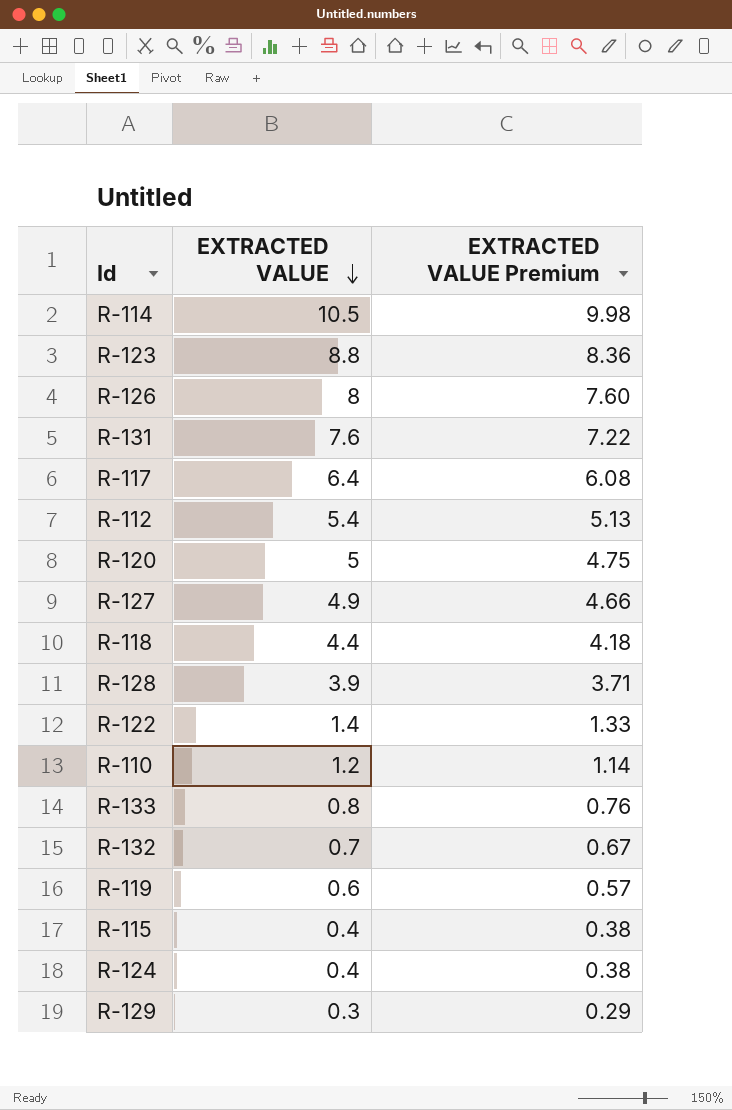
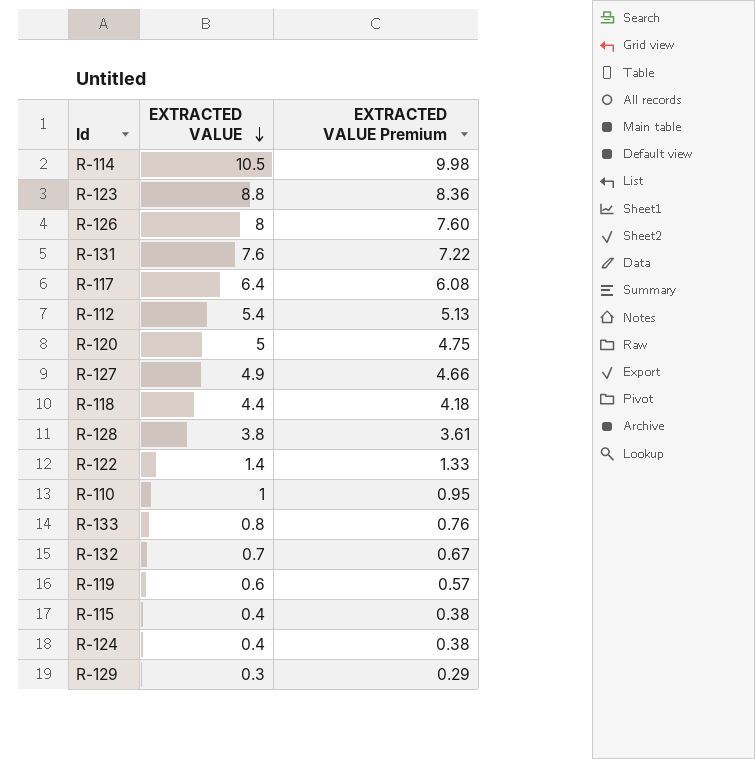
R-128 | EXTRACTED VALUE: 3.9 -> 3.8
R-128 | EXTRACTED VALUE Premium: 3.71 -> 3.61
R-110 | EXTRACTED VALUE: 1.2 -> 1
R-110 | EXTRACTED VALUE Premium: 1.14 -> 0.95

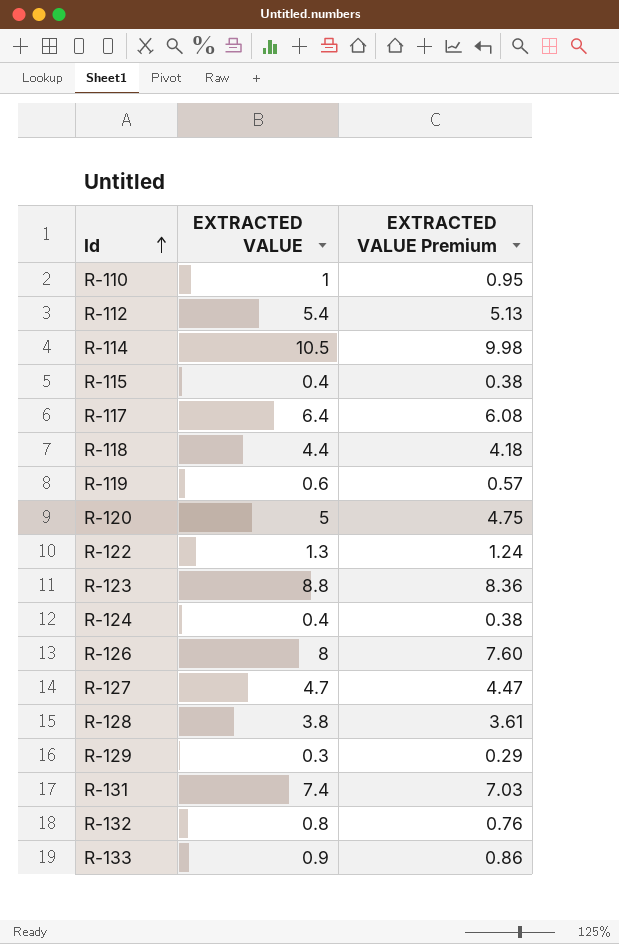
row order: EXTRACTED VALUE descending -> Id ascending
R-122 | EXTRACTED VALUE: 1.4 -> 1.3
R-122 | EXTRACTED VALUE Premium: 1.33 -> 1.24
R-127 | EXTRACTED VALUE: 4.9 -> 4.7
R-127 | EXTRACTED VALUE Premium: 4.66 -> 4.47
R-131 | EXTRACTED VALUE: 7.6 -> 7.4
R-131 | EXTRACTED VALUE Premium: 7.22 -> 7.03
R-132 | EXTRACTED VALUE: 0.7 -> 0.8
R-132 | EXTRACTED VALUE Premium: 0.67 -> 0.76
R-133 | EXTRACTED VALUE: 0.8 -> 0.9
R-133 | EXTRACTED VALUE Premium: 0.76 -> 0.86

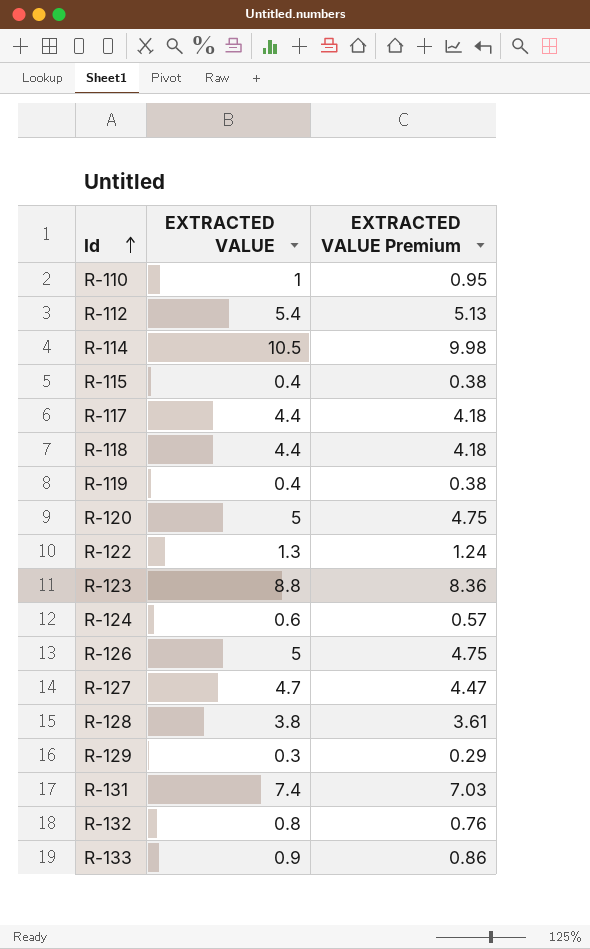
R-117 | EXTRACTED VALUE: 6.4 -> 4.4
R-117 | EXTRACTED VALUE Premium: 6.08 -> 4.18
R-119 | EXTRACTED VALUE: 0.6 -> 0.4
R-119 | EXTRACTED VALUE Premium: 0.57 -> 0.38
R-124 | EXTRACTED VALUE: 0.4 -> 0.6
R-124 | EXTRACTED VALUE Premium: 0.38 -> 0.57
R-126 | EXTRACTED VALUE: 8 -> 5
R-126 | EXTRACTED VALUE Premium: 7.60 -> 4.75

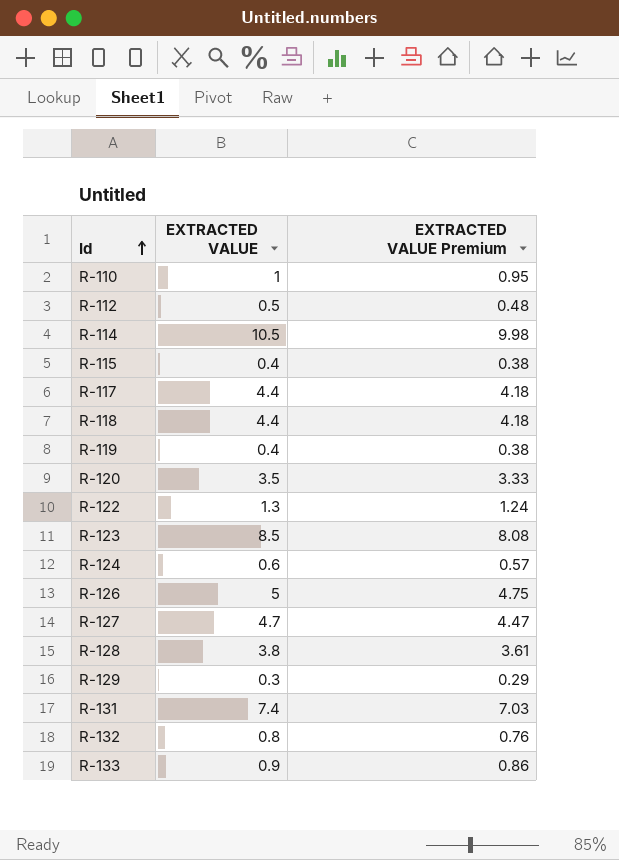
R-112 | EXTRACTED VALUE: 5.4 -> 0.5
R-112 | EXTRACTED VALUE Premium: 5.13 -> 0.48
R-120 | EXTRACTED VALUE: 5 -> 3.5
R-120 | EXTRACTED VALUE Premium: 4.75 -> 3.33
R-123 | EXTRACTED VALUE: 8.8 -> 8.5
R-123 | EXTRACTED VALUE Premium: 8.36 -> 8.08

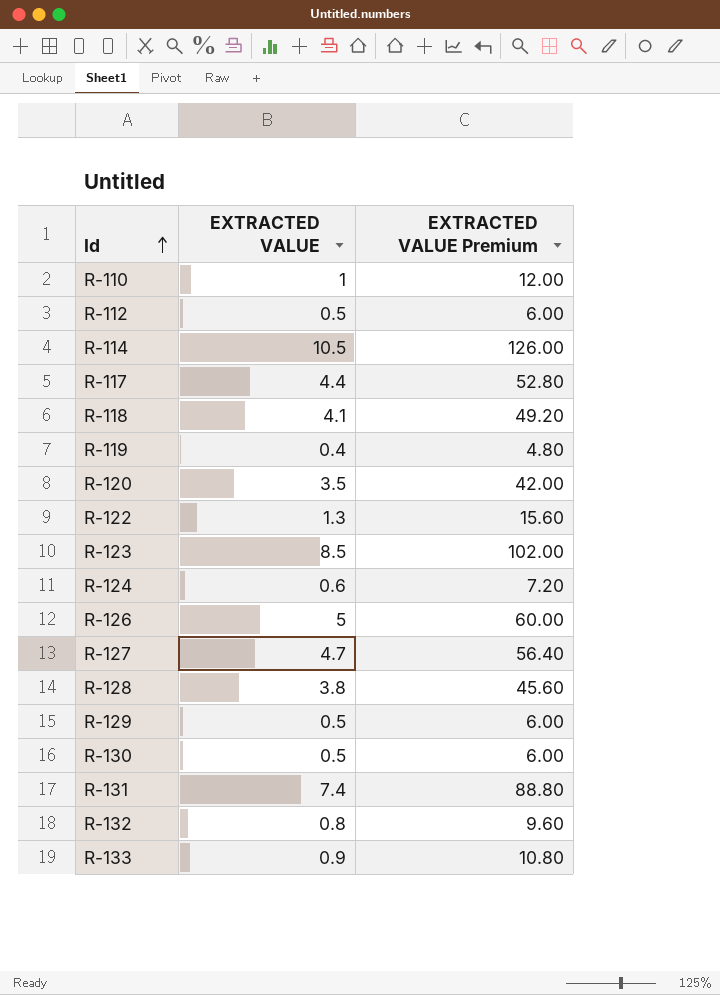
column EXTRACTED VALUE Premium | formula: [EXTRACTED VALUE] * 0.95 -> [EXTRACTED VALUE] * 12
row R-115: 0.4 | 0.38 -> none
R-118 | EXTRACTED VALUE: 4.4 -> 4.1
R-129 | EXTRACTED VALUE: 0.3 -> 0.5
row R-130: none -> 0.5 | 6.00

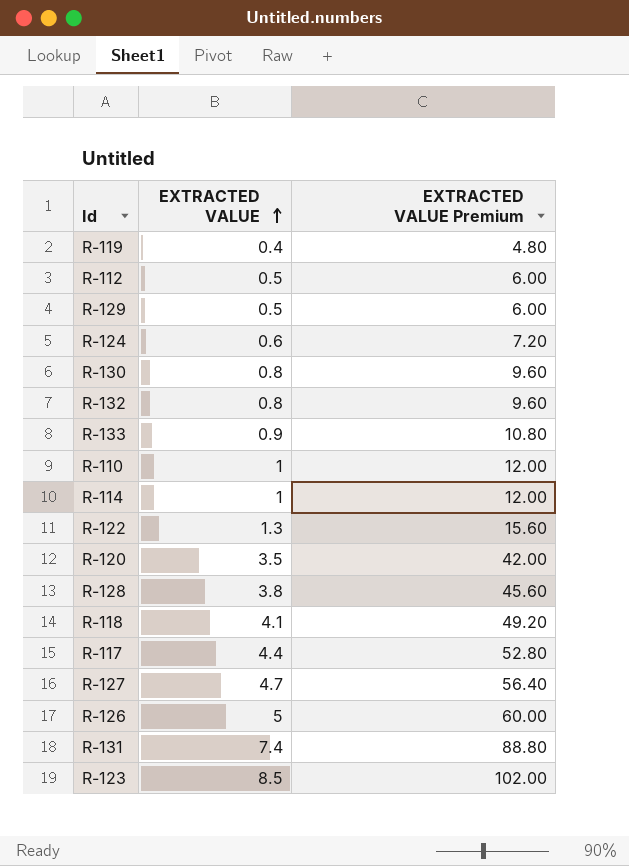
row order: Id ascending -> EXTRACTED VALUE ascending
R-130 | EXTRACTED VALUE: 0.5 -> 0.8
R-130 | EXTRACTED VALUE Premium: 6.00 -> 9.60
R-114 | EXTRACTED VALUE: 10.5 -> 1
R-114 | EXTRACTED VALUE Premium: 126.00 -> 12.00

